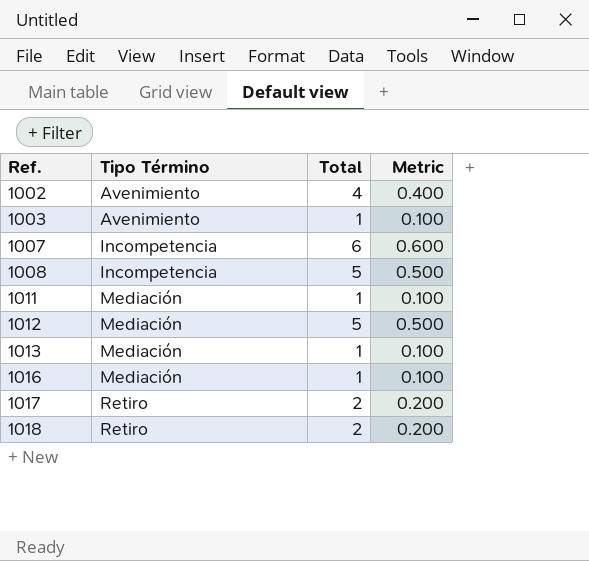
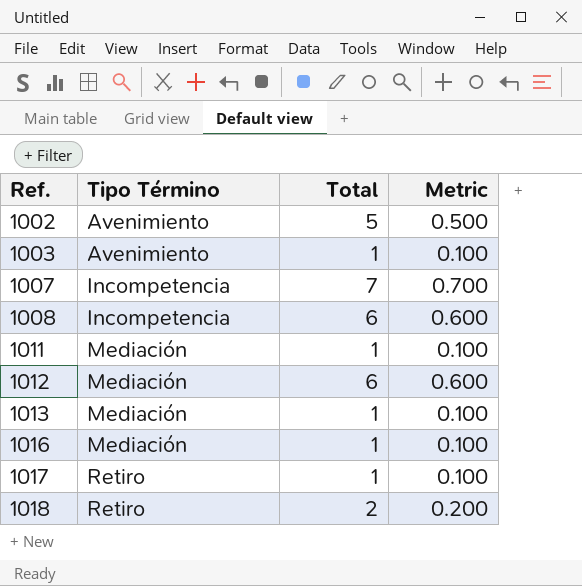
1002 | Total: 4 -> 5
1002 | Metric: 0.400 -> 0.500
1007 | Total: 6 -> 7
1007 | Metric: 0.600 -> 0.700
1008 | Total: 5 -> 6
1008 | Metric: 0.500 -> 0.600
1012 | Total: 5 -> 6
1012 | Metric: 0.500 -> 0.600
1017 | Total: 2 -> 1
1017 | Metric: 0.200 -> 0.100

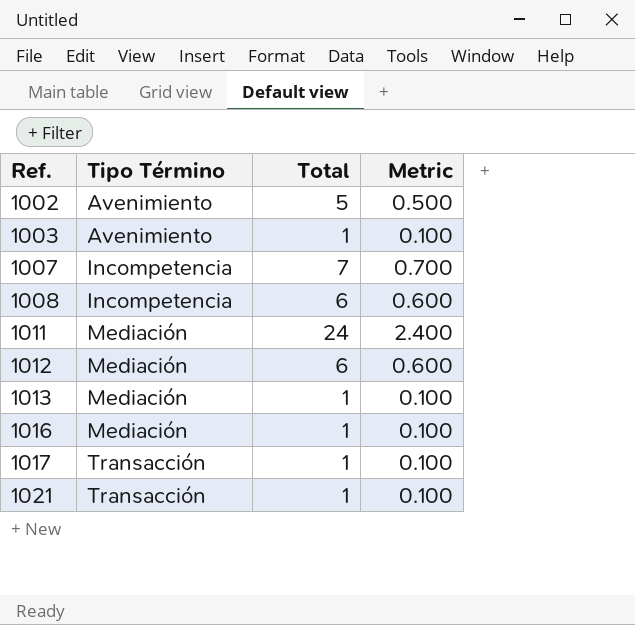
row 1018: Retiro | 2 | 0.200 -> none
1011 | Total: 1 -> 24
1011 | Metric: 0.100 -> 2.400
1017 | Tipo Término: Retiro -> Transacción
row 1021: none -> Transacción | 1 | 0.100

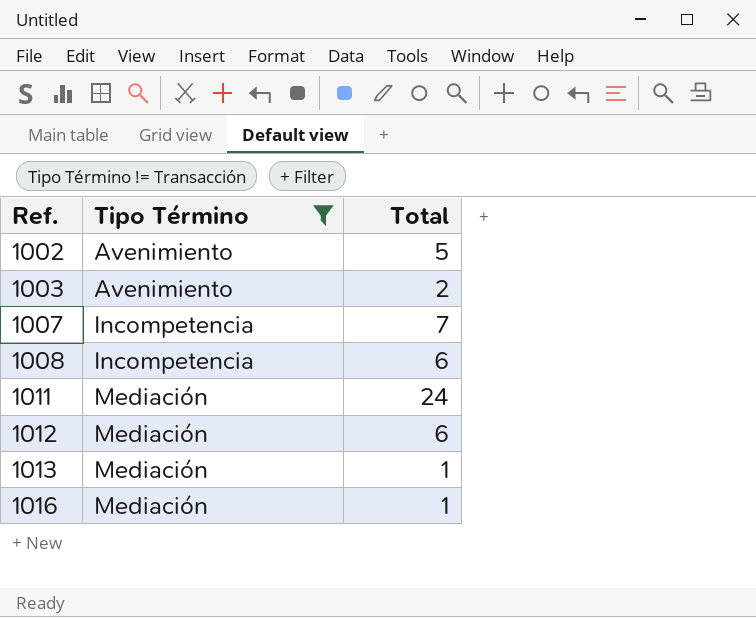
filter: none -> Tipo Término != Transacción
column Metric | formula: [Total] * 0.1 -> none
1003 | Total: 1 -> 2

